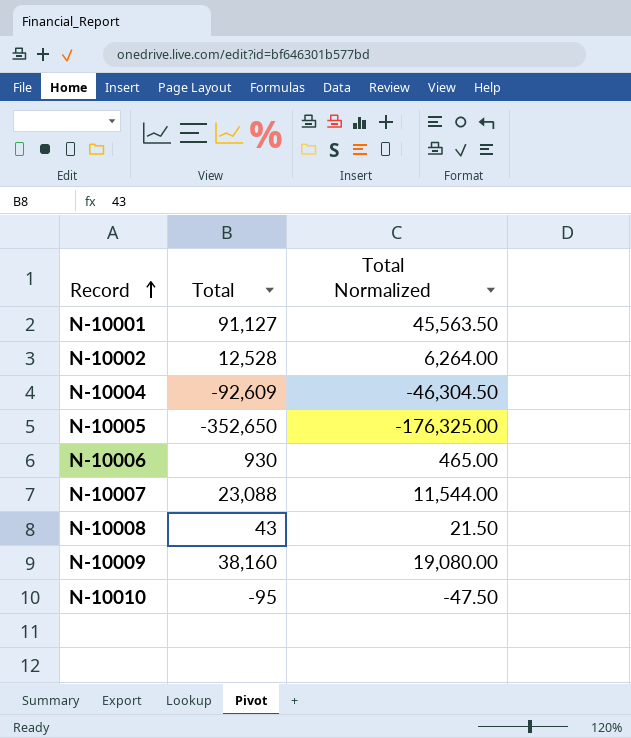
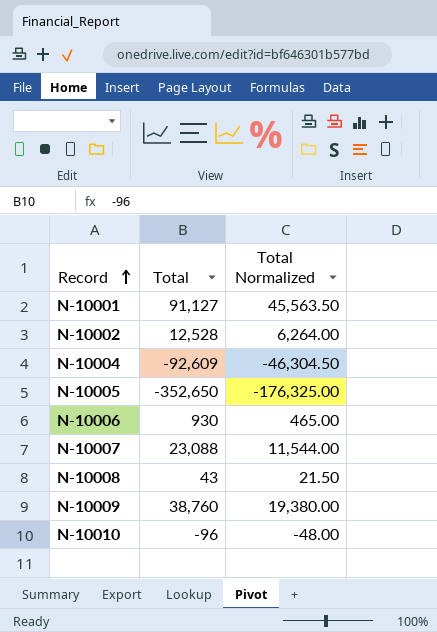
N-10009 | Total: 38,160 -> 38,760
N-10009 | Total Normalized: 19,080.00 -> 19,380.00
N-10010 | Total: -95 -> -96
N-10010 | Total Normalized: -47.50 -> -48.00

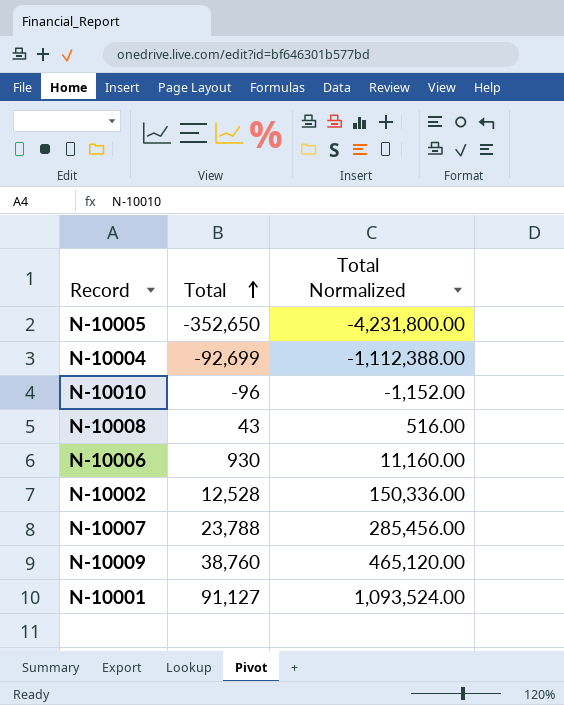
row order: Record ascending -> Total ascending
column Total Normalized | formula: [Total] * 0.5 -> [Total] * 12
N-10004 | Total: -92,609 -> -92,699
N-10007 | Total: 23,088 -> 23,788

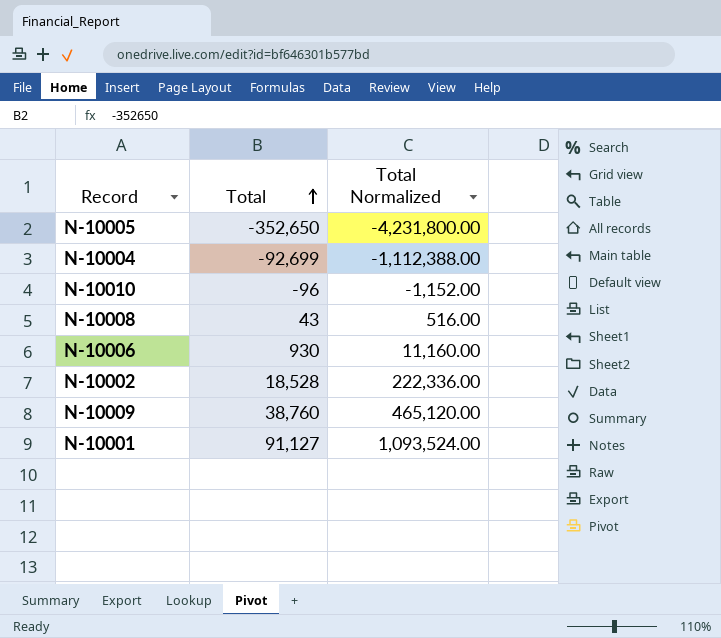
row N-10007: 23,788 | 285,456.00 -> none
N-10002 | Total: 12,528 -> 18,528
N-10002 | Total Normalized: 150,336.00 -> 222,336.00

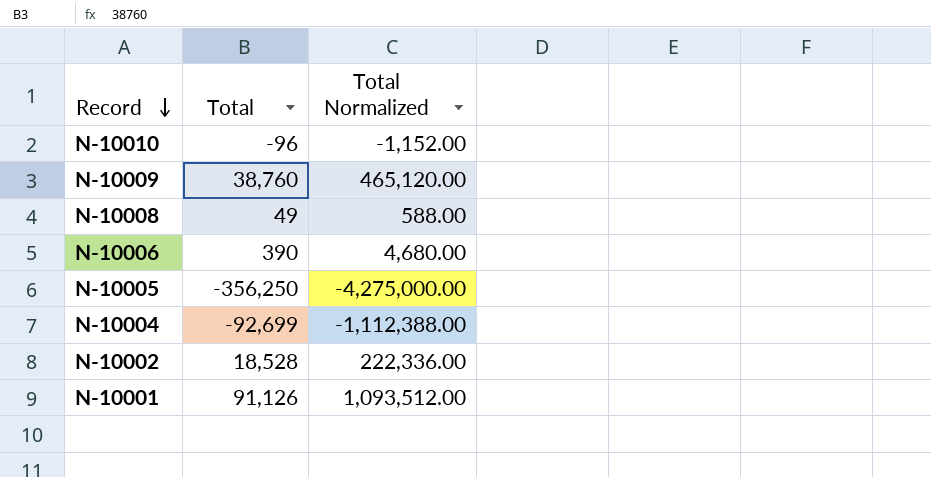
row order: Total ascending -> Record descending
N-10008 | Total: 43 -> 49
N-10008 | Total Normalized: 516.00 -> 588.00
N-10006 | Total: 930 -> 390
N-10006 | Total Normalized: 11,160.00 -> 4,680.00
N-10005 | Total: -352,650 -> -356,250
N-10005 | Total Normalized: -4,231,800.00 -> -4,275,000.00
N-10001 | Total: 91,127 -> 91,126
N-10001 | Total Normalized: 1,093,524.00 -> 1,093,512.00

